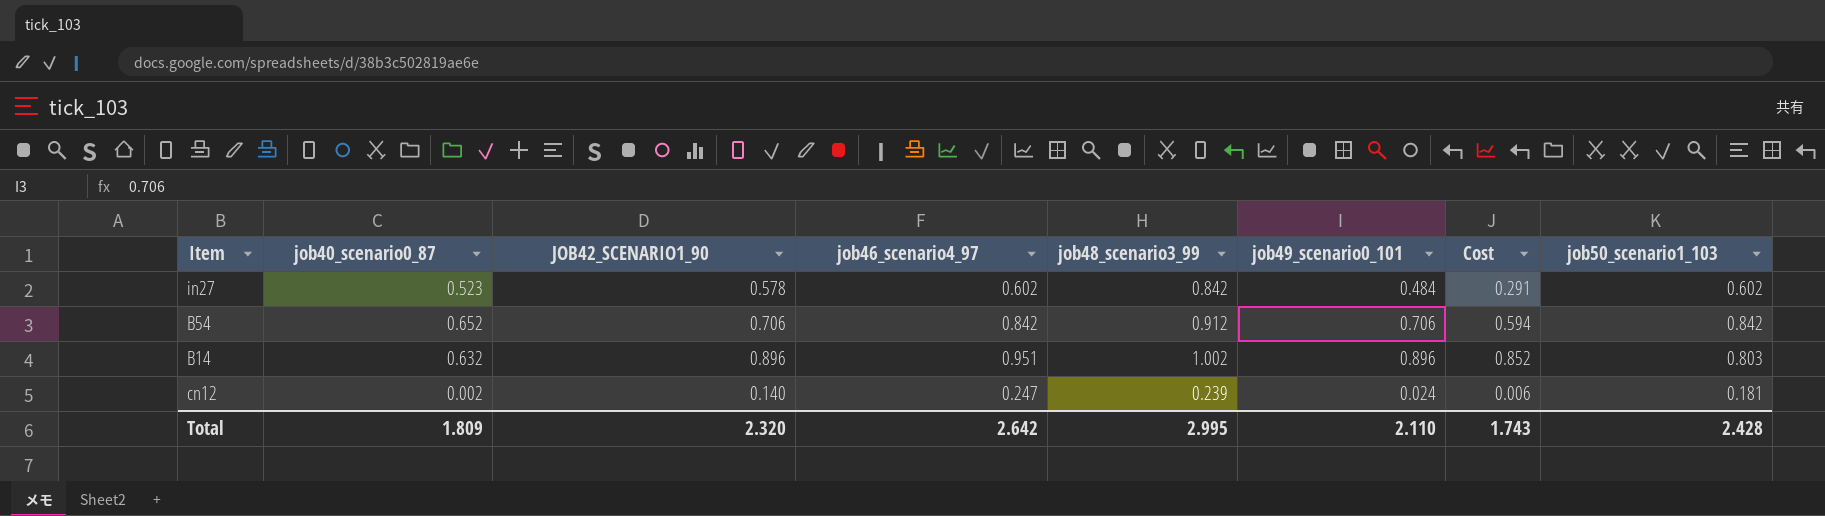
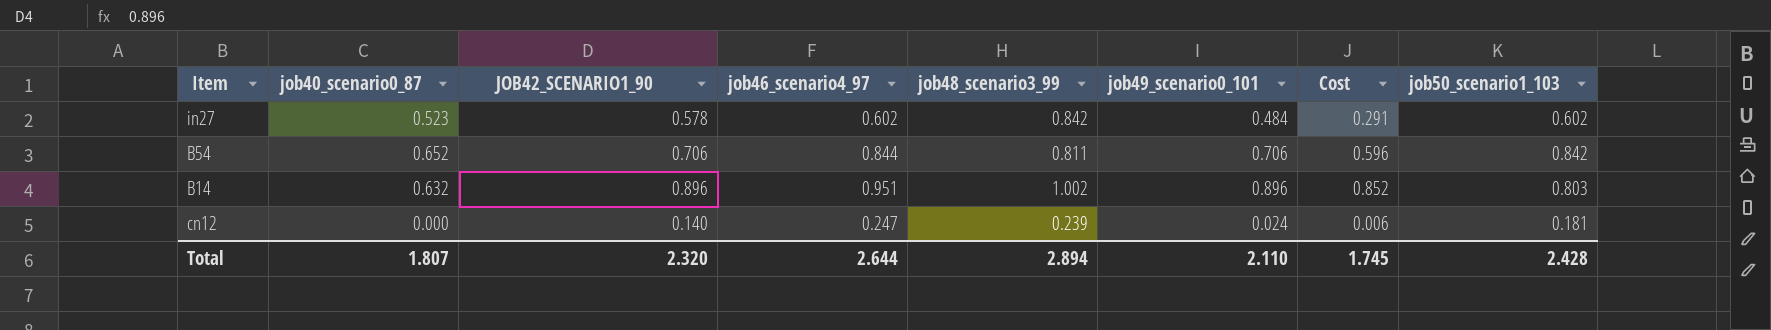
B54 | job46_scenario4_97: 0.842 -> 0.844
B54 | job48_scenario3_99: 0.912 -> 0.811
B54 | Cost: 0.594 -> 0.596
cn12 | job40_scenario0_87: 0.002 -> 0.000
Total | job40_scenario0_87: 1.809 -> 1.807
Total | job46_scenario4_97: 2.642 -> 2.644
Total | job48_scenario3_99: 2.995 -> 2.894
Total | Cost: 1.743 -> 1.745

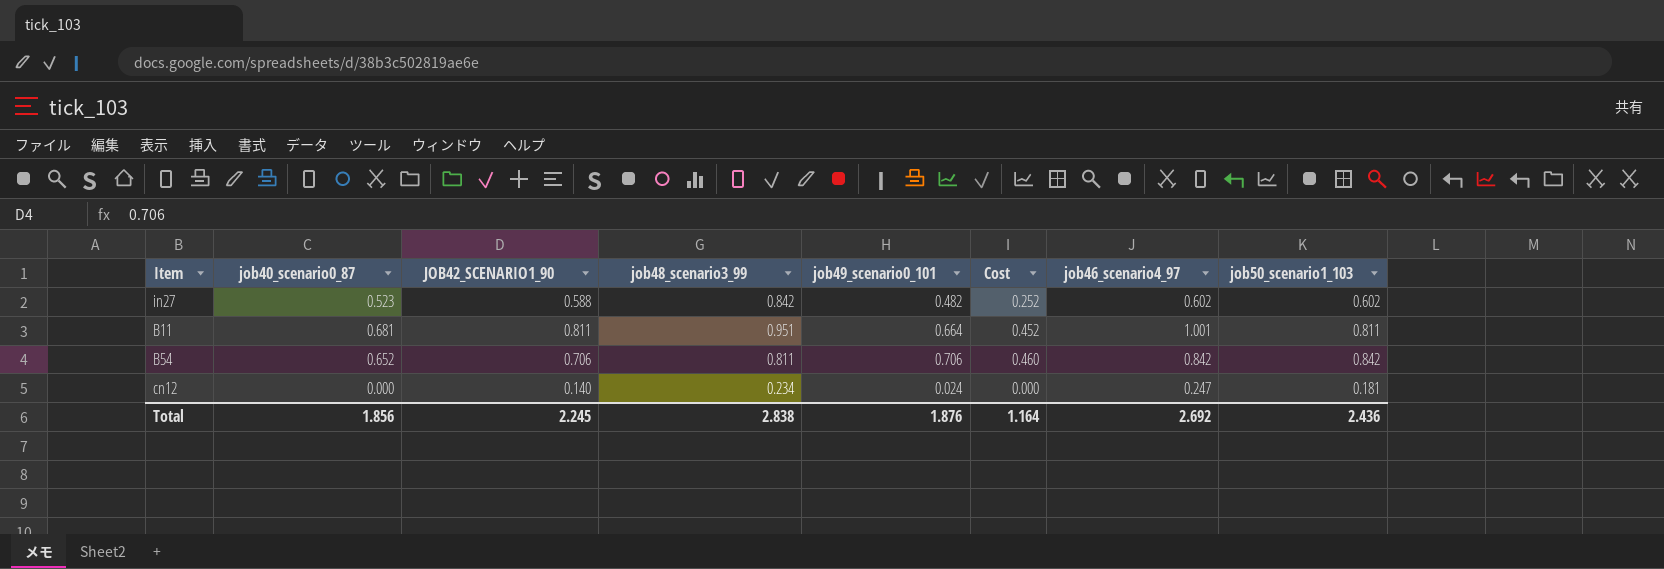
column Cost | formula: [job46_scenario4_97] * [job49_scenario0_101] -> [job40_scenario0_87] * [job49_scenario0_101]
column job46_scenario4_97 | position: 4 -> 7
row B14: 0.632 | 0.896 | 0.951 | 1.002 | 0.896 | 0.852 | 0.803 -> none
in27 | JOB42_SCENARIO1_90: 0.578 -> 0.588
in27 | job49_scenario0_101: 0.484 -> 0.482
row B11: none -> 0.681 | 0.811 | 0.951 | 0.664 | 0.452 | 1.001 | 0.811
B54 | job46_scenario4_97: 0.844 -> 0.842
cn12 | job48_scenario3_99: 0.239 -> 0.234
Total | job40_scenario0_87: 1.807 -> 1.856
Total | JOB42_SCENARIO1_90: 2.320 -> 2.245
Total | job48_scenario3_99: 2.894 -> 2.838
Total | job49_scenario0_101: 2.110 -> 1.876
Total | Cost: 1.745 -> 1.164
Total | job46_scenario4_97: 2.644 -> 2.692
Total | job50_scenario1_103: 2.428 -> 2.436

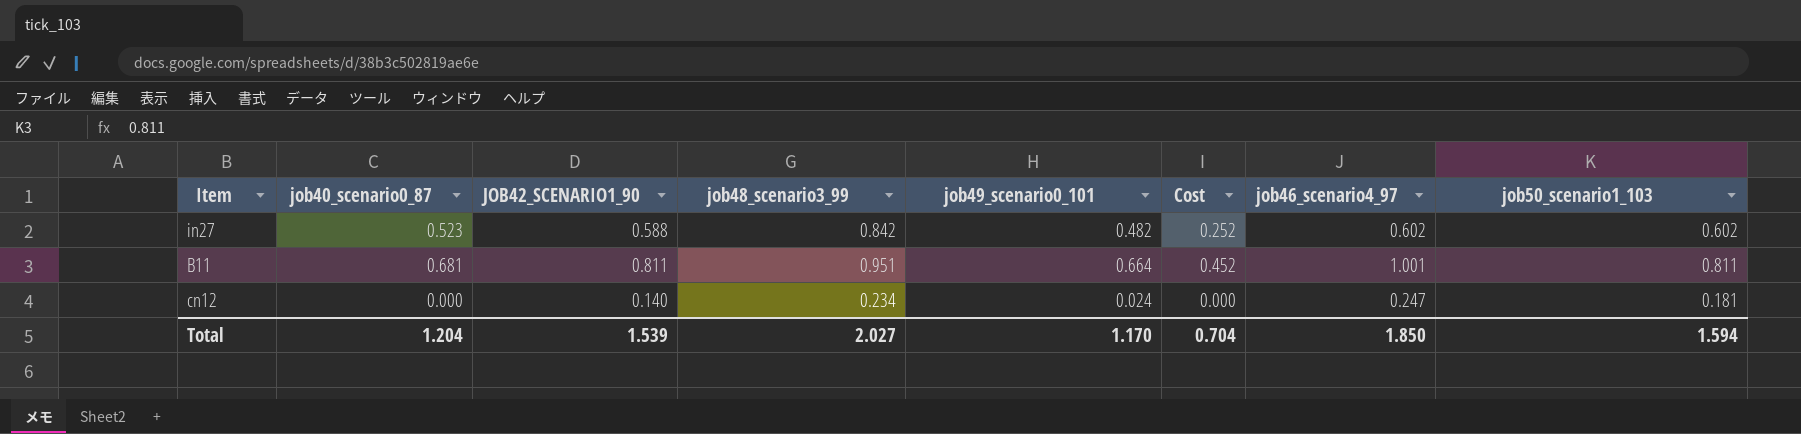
row B54: 0.652 | 0.706 | 0.811 | 0.706 | 0.460 | 0.842 | 0.842 -> none
Total | job40_scenario0_87: 1.856 -> 1.204
Total | JOB42_SCENARIO1_90: 2.245 -> 1.539
Total | job48_scenario3_99: 2.838 -> 2.027
Total | job49_scenario0_101: 1.876 -> 1.170
Total | Cost: 1.164 -> 0.704
Total | job46_scenario4_97: 2.692 -> 1.850
Total | job50_scenario1_103: 2.436 -> 1.594

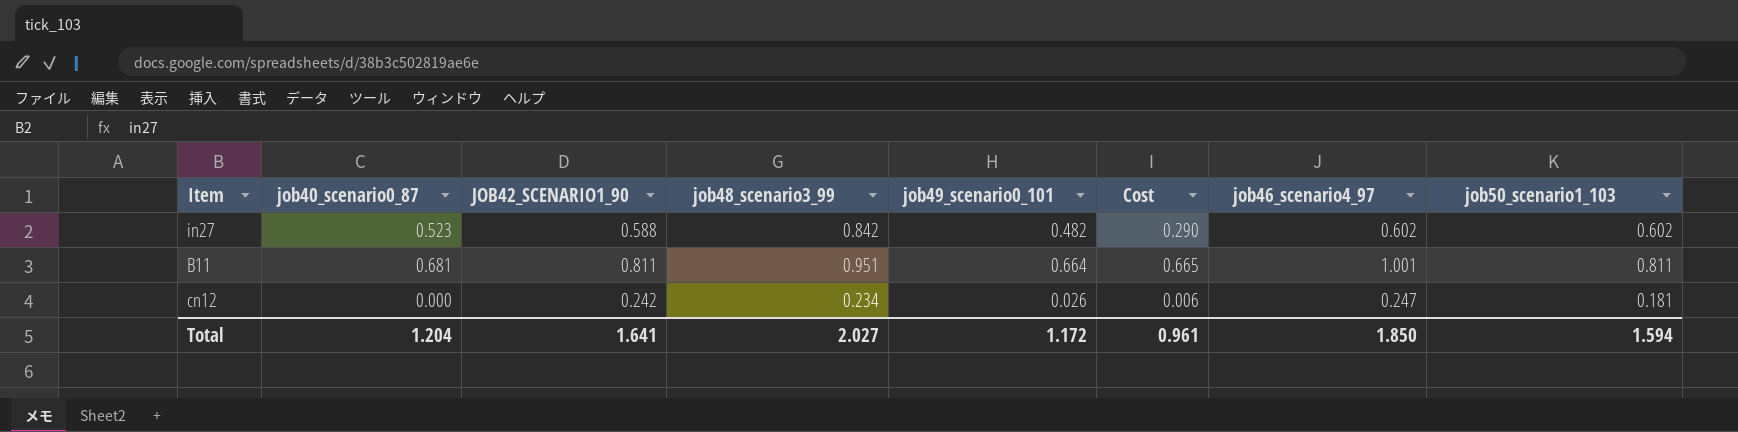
column Cost | formula: [job40_scenario0_87] * [job49_scenario0_101] -> [job49_scenario0_101] * [job46_scenario4_97]
cn12 | JOB42_SCENARIO1_90: 0.140 -> 0.242
cn12 | job49_scenario0_101: 0.024 -> 0.026
Total | JOB42_SCENARIO1_90: 1.539 -> 1.641
Total | job49_scenario0_101: 1.170 -> 1.172
Total | Cost: 0.704 -> 0.961

